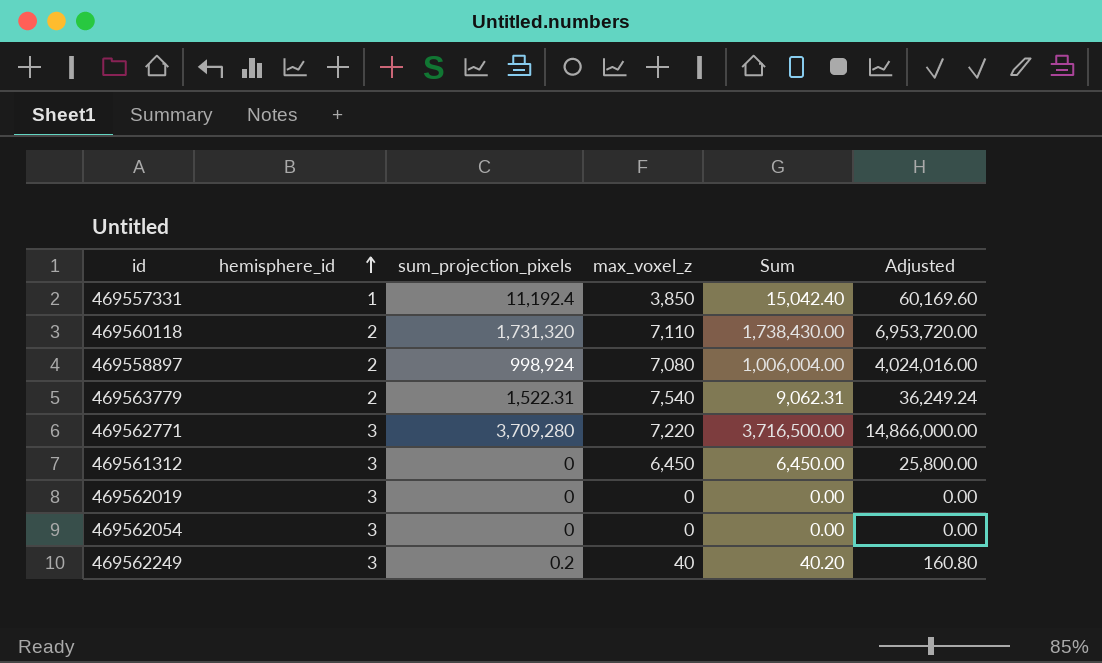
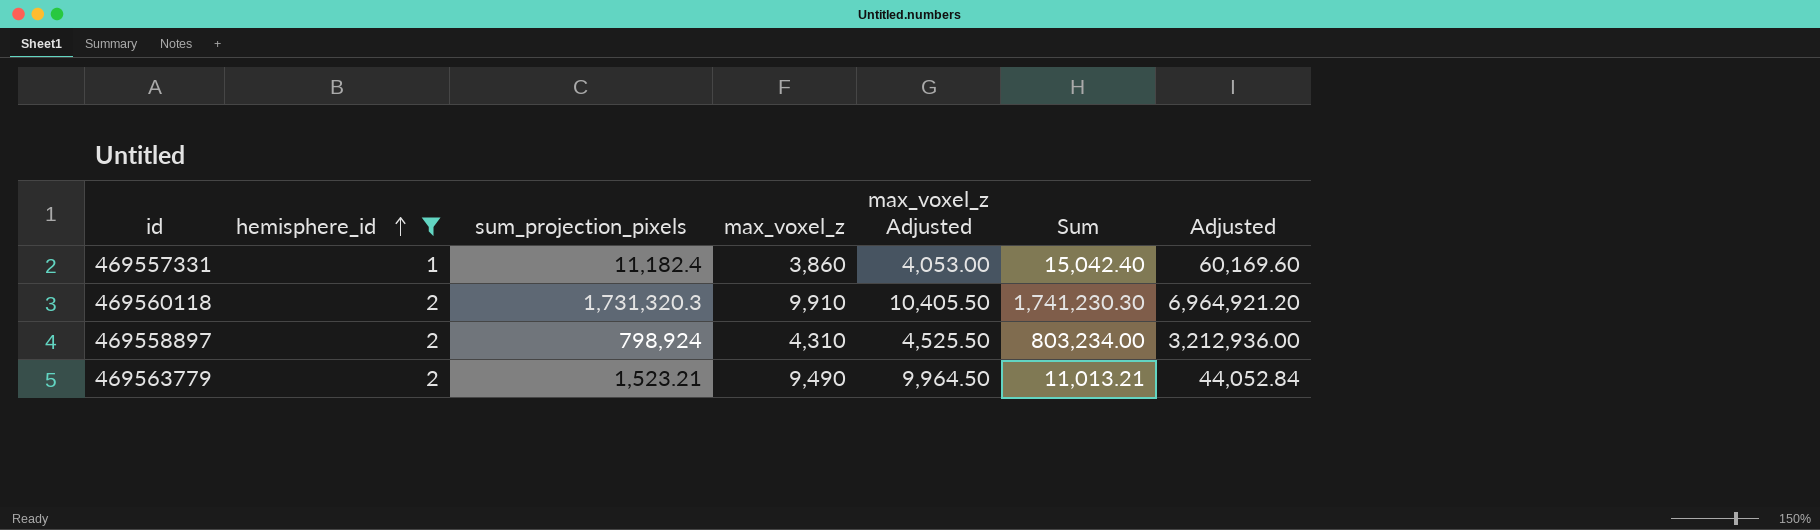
filter: none -> hemisphere_id != 3
column max_voxel_z Adjusted | formula: none -> [max_voxel_z] * 1.05
469557331 | sum_projection_pixels: 11,192.4 -> 11,182.4
469557331 | max_voxel_z: 3,850 -> 3,860
469560118 | sum_projection_pixels: 1,731,320 -> 1,731,320.3
469560118 | max_voxel_z: 7,110 -> 9,910
469560118 | Sum: 1,738,430.00 -> 1,741,230.30
469560118 | Adjusted: 6,953,720.00 -> 6,964,921.20
469558897 | sum_projection_pixels: 998,924 -> 798,924
469558897 | max_voxel_z: 7,080 -> 4,310
469558897 | Sum: 1,006,004.00 -> 803,234.00
469558897 | Adjusted: 4,024,016.00 -> 3,212,936.00
469563779 | sum_projection_pixels: 1,522.31 -> 1,523.21
469563779 | max_voxel_z: 7,540 -> 9,490
469563779 | Sum: 9,062.31 -> 11,013.21
469563779 | Adjusted: 36,249.24 -> 44,052.84

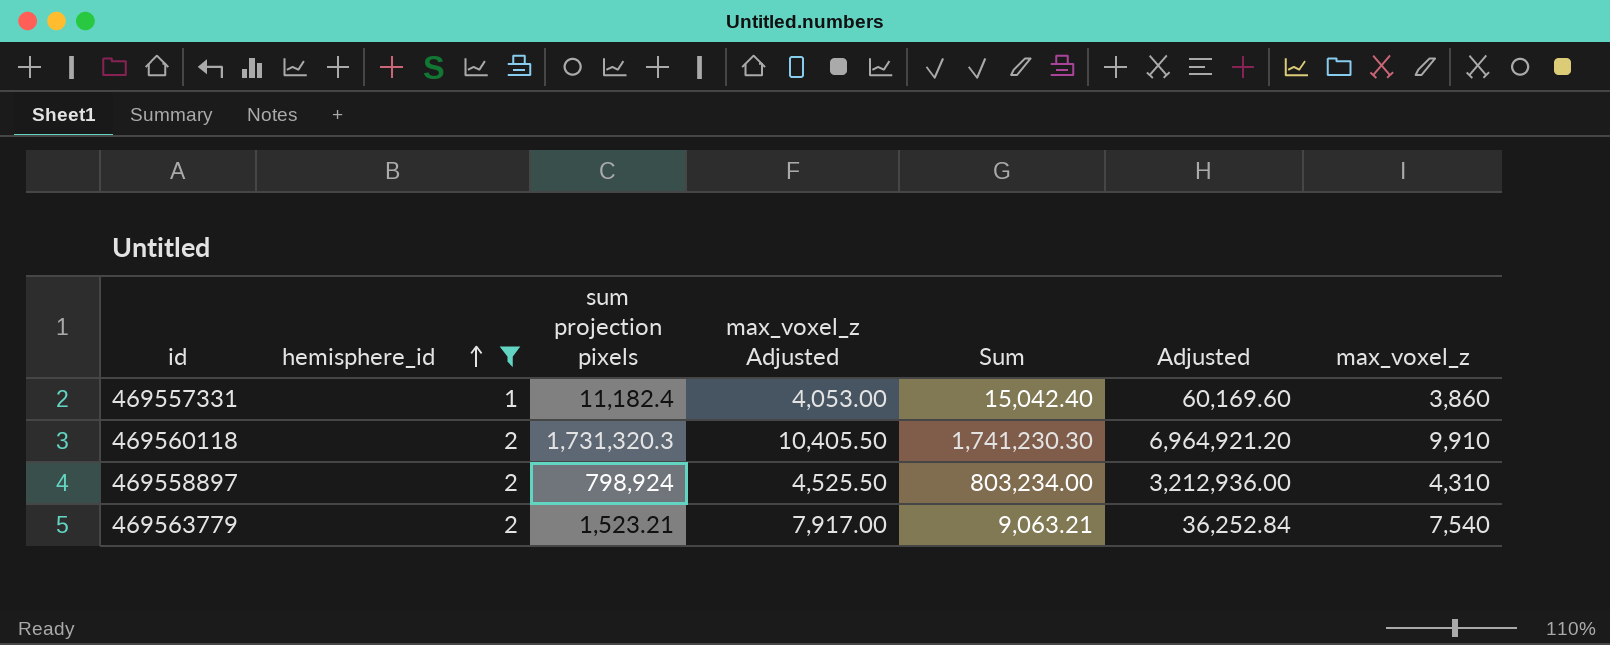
column name: sum_projection_pixels -> sum projection pixels
column max_voxel_z | position: 4 -> 7
469563779 | max_voxel_z Adjusted: 9,964.50 -> 7,917.00
469563779 | Sum: 11,013.21 -> 9,063.21
469563779 | Adjusted: 44,052.84 -> 36,252.84
469563779 | max_voxel_z: 9,490 -> 7,540

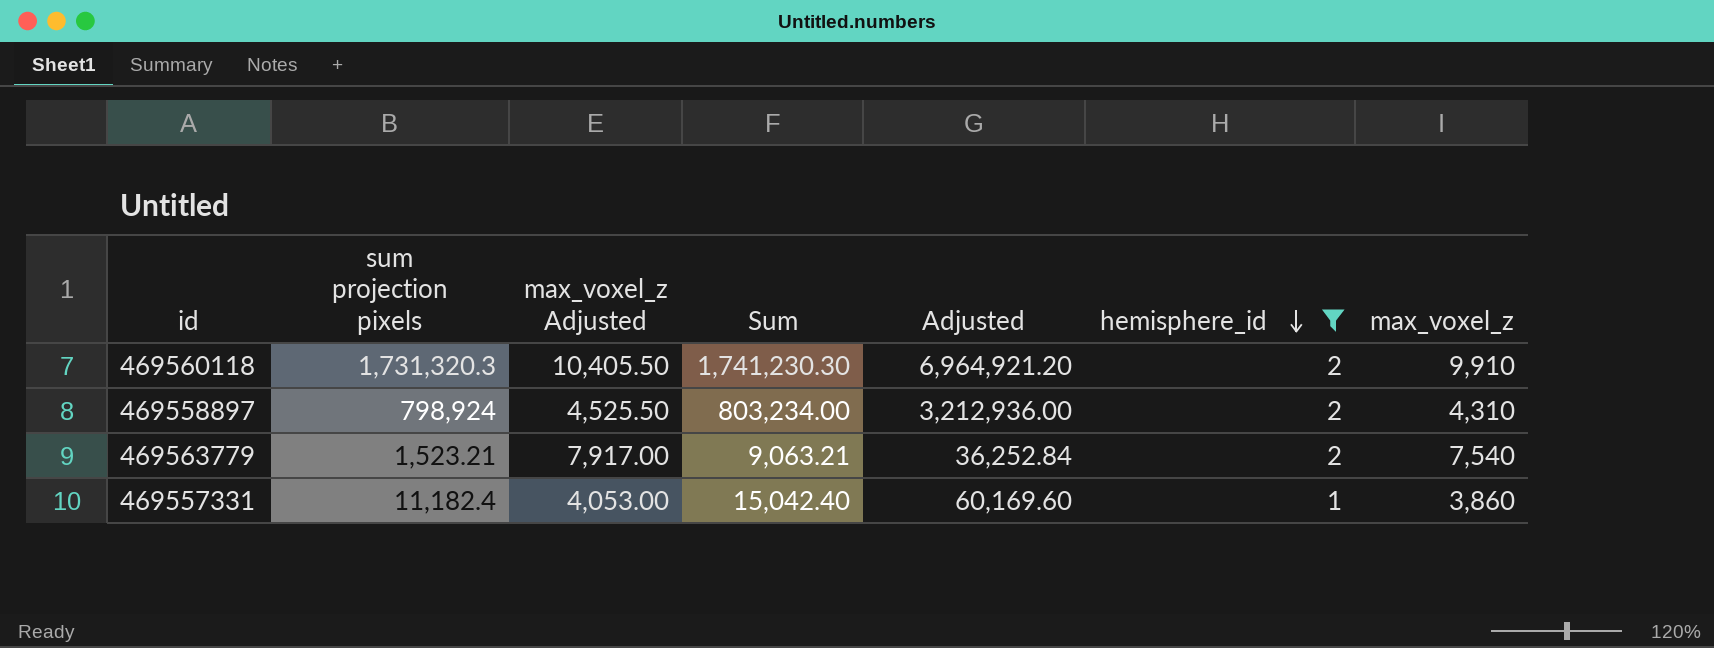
row order: hemisphere_id ascending -> hemisphere_id descending
column hemisphere_id | position: 2 -> 6

